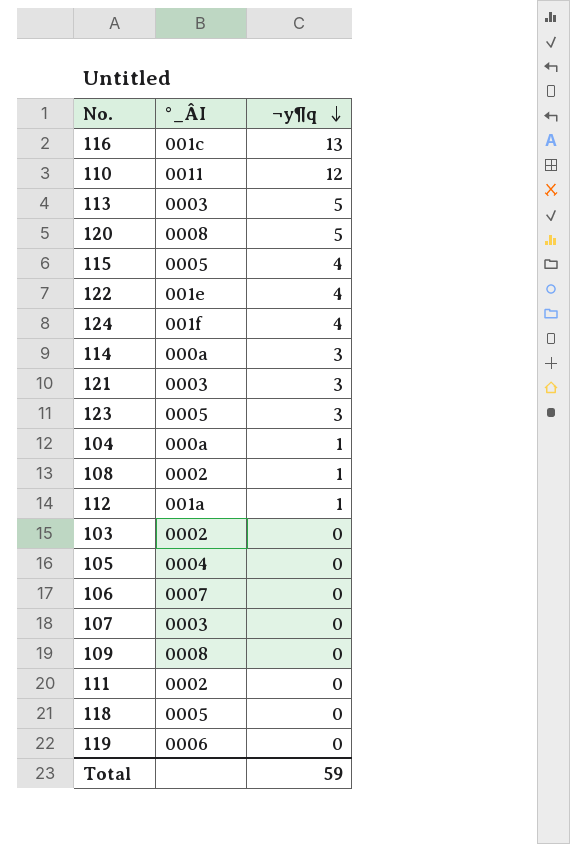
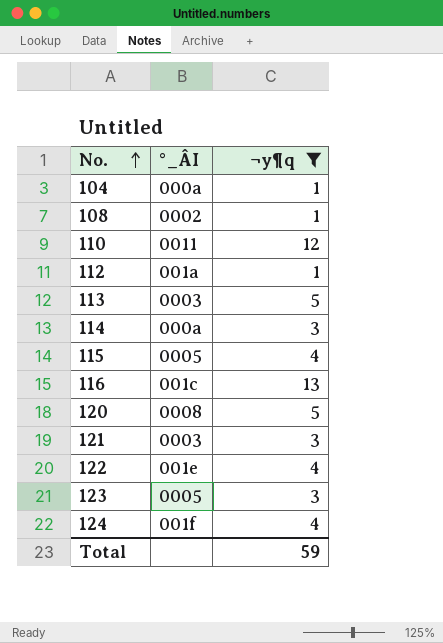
filter: none -> ¬y¶q != 0
row order: ¬y¶q descending -> No. ascending

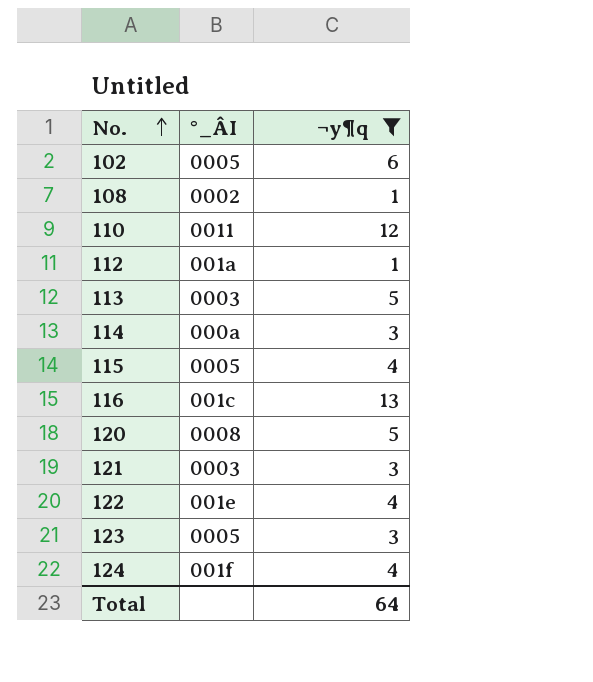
row 104: 000a | 1 -> none
row 102: none -> 0005 | 6
Total | ¬y¶q: 59 -> 64

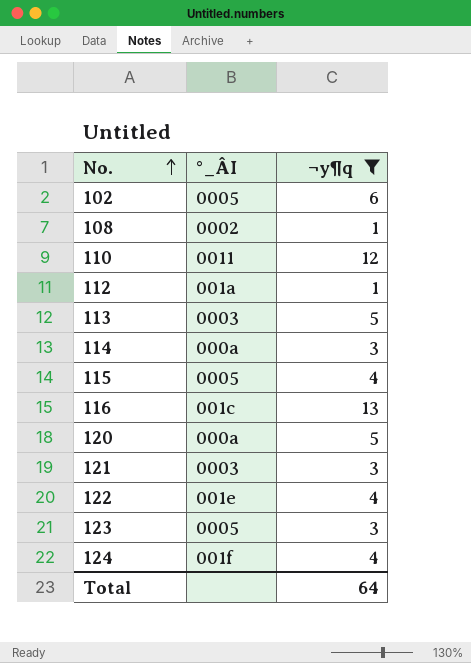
120 | °_ÂI: 0008 -> 000a

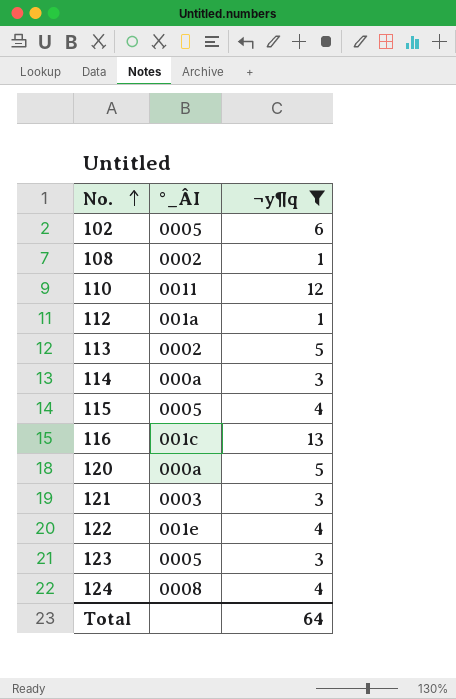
113 | °_ÂI: 0003 -> 0002
124 | °_ÂI: 001f -> 0008

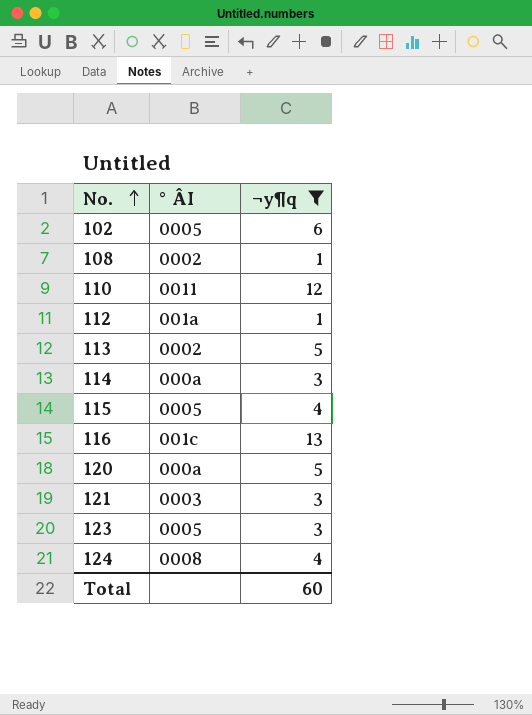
column name: °_ÂI -> ° ÂI
row 122: 001e | 4 -> none
Total | ¬y¶q: 64 -> 60

